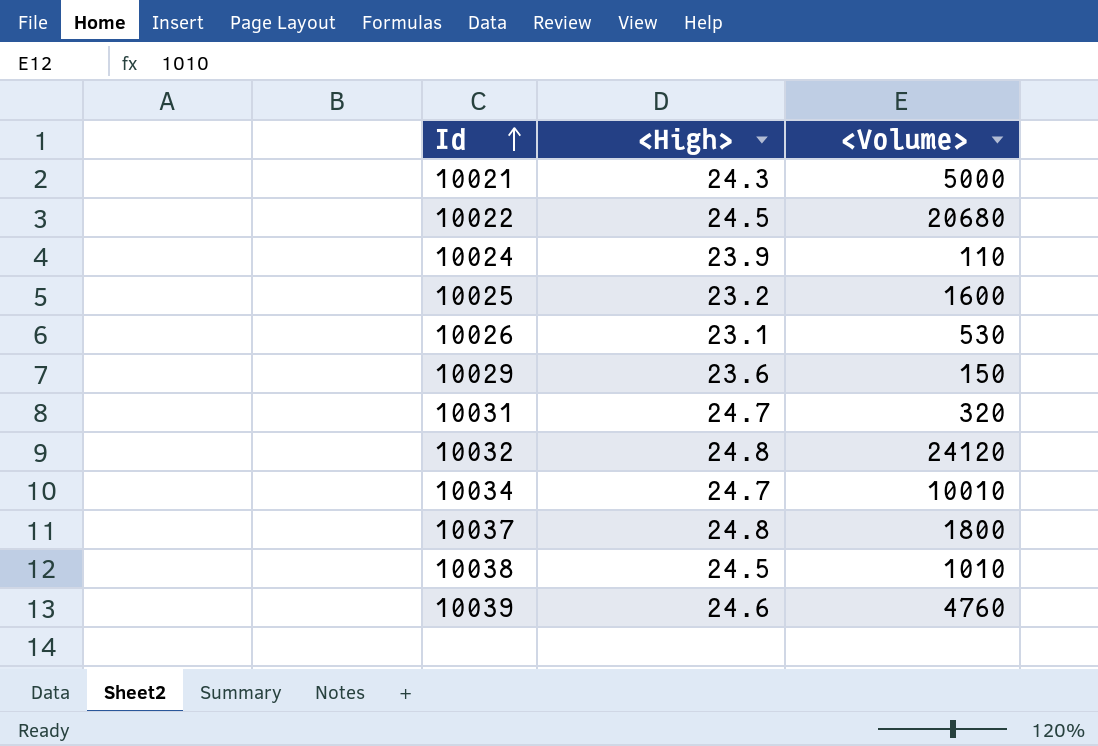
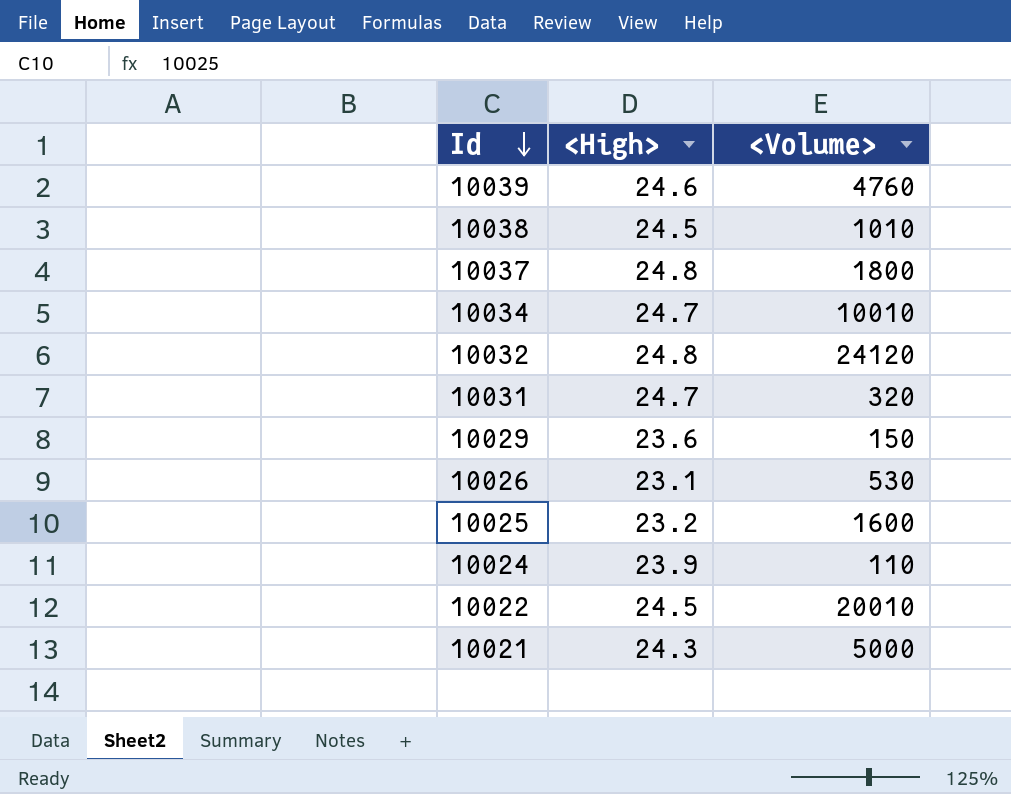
row order: Id ascending -> Id descending
10022 | <Volume>: 20680 -> 20010

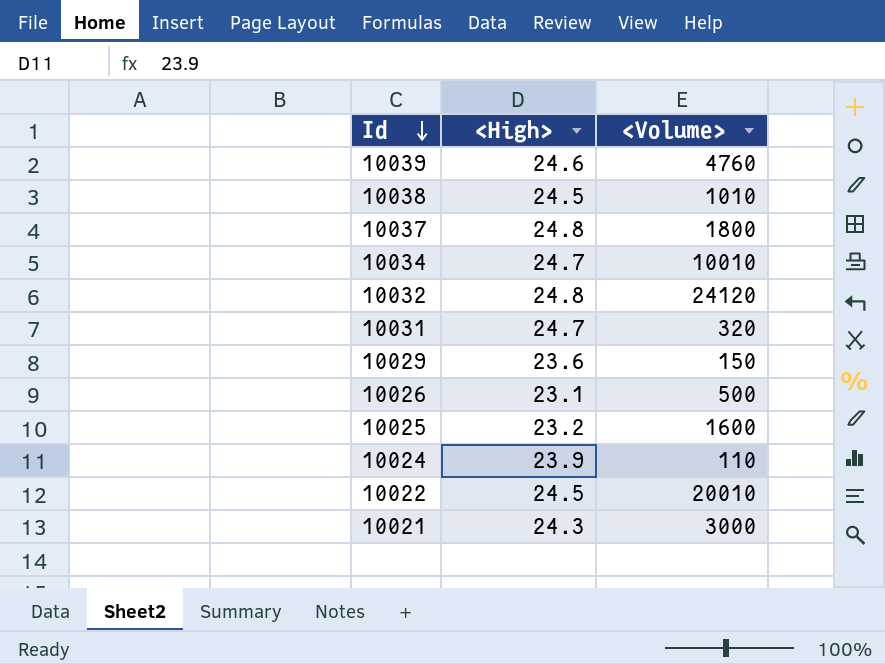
10026 | <Volume>: 530 -> 500
10021 | <Volume>: 5000 -> 3000

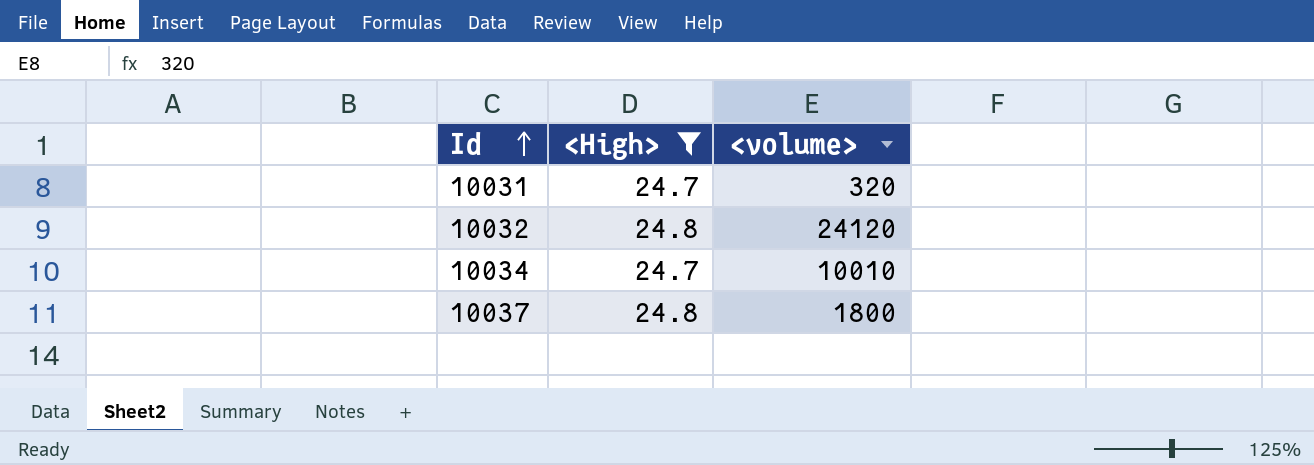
filter: none -> <High> >= 24.7
row order: Id descending -> Id ascending
column name: <Volume> -> <volume>

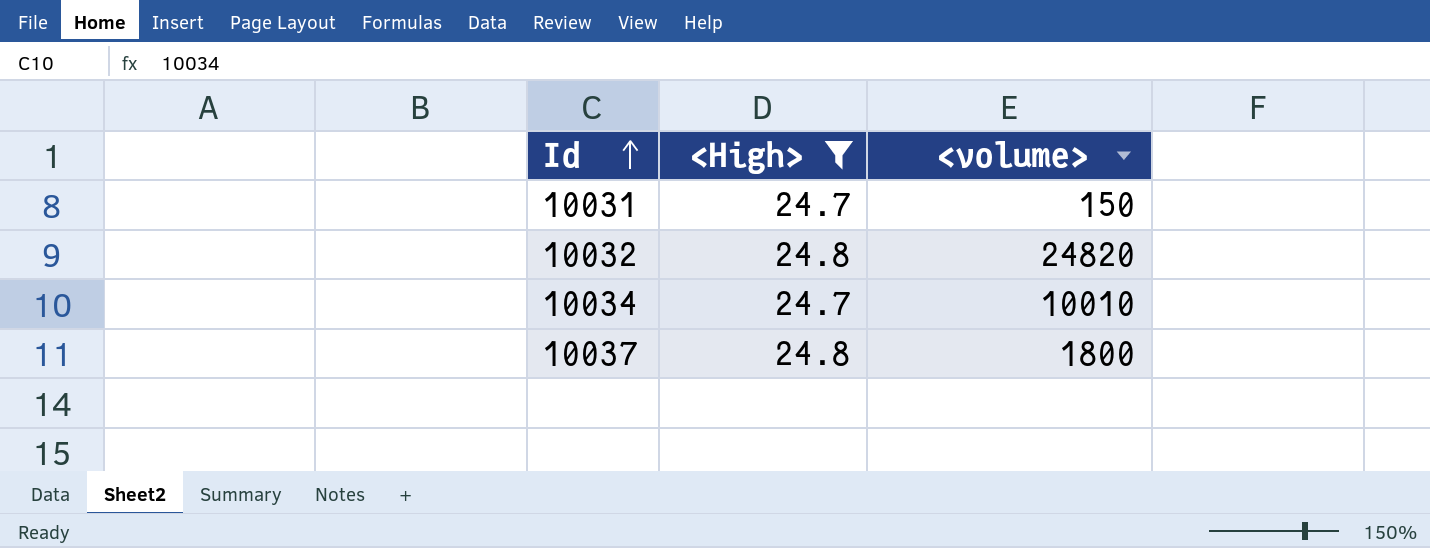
10031 | <volume>: 320 -> 150
10032 | <volume>: 24120 -> 24820

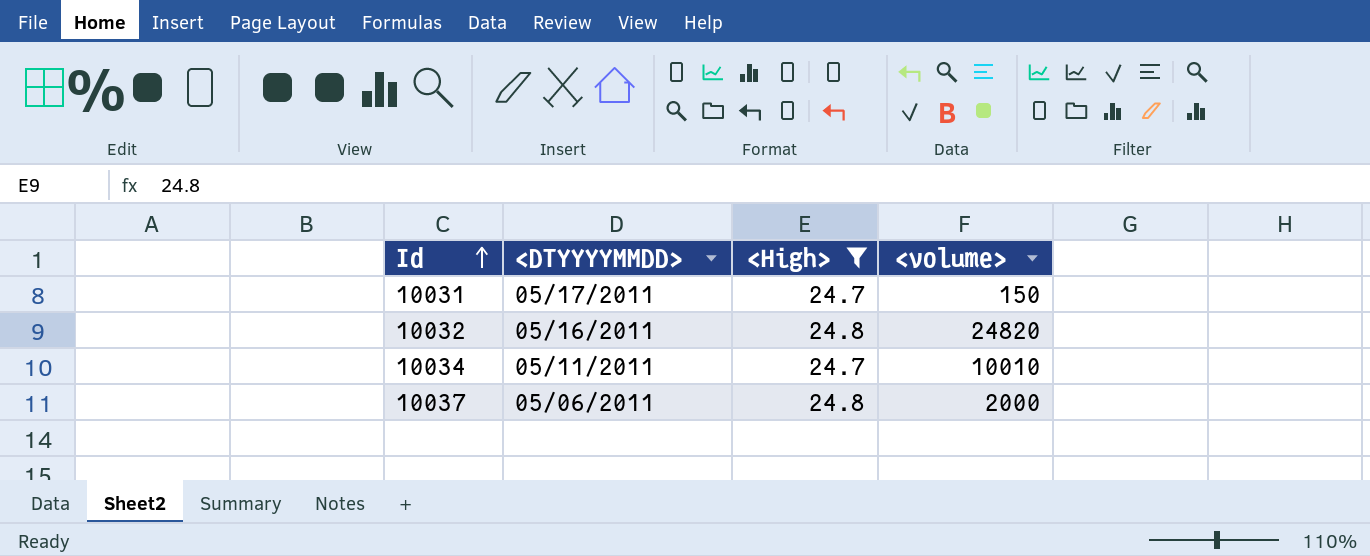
column <DTYYYYMMDD> | position: none -> 2
10037 | <volume>: 1800 -> 2000

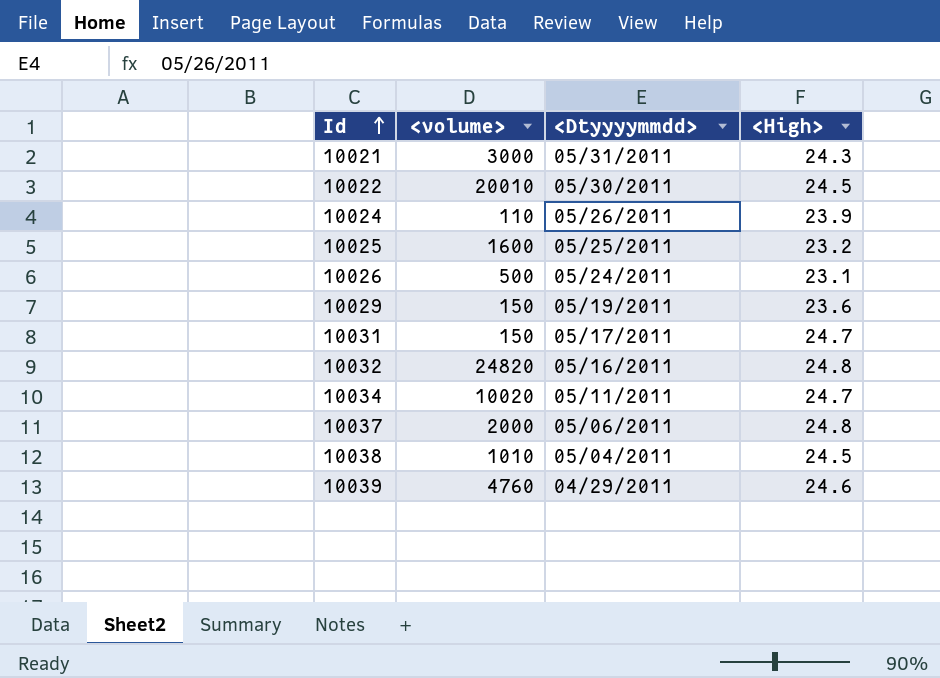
filter: <High> >= 24.7 -> none
column <volume> | position: 4 -> 2
column name: <DTYYYYMMDD> -> <Dtyyyymmdd>
10034 | <volume>: 10010 -> 10020

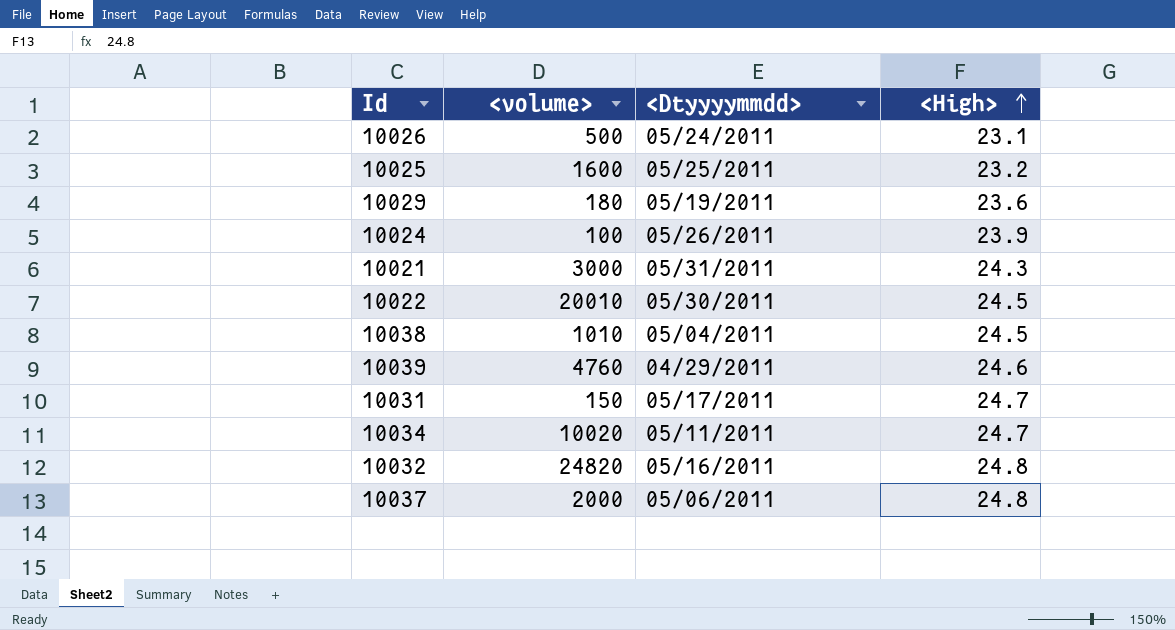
row order: Id ascending -> <High> ascending
10029 | <volume>: 150 -> 180
10024 | <volume>: 110 -> 100

